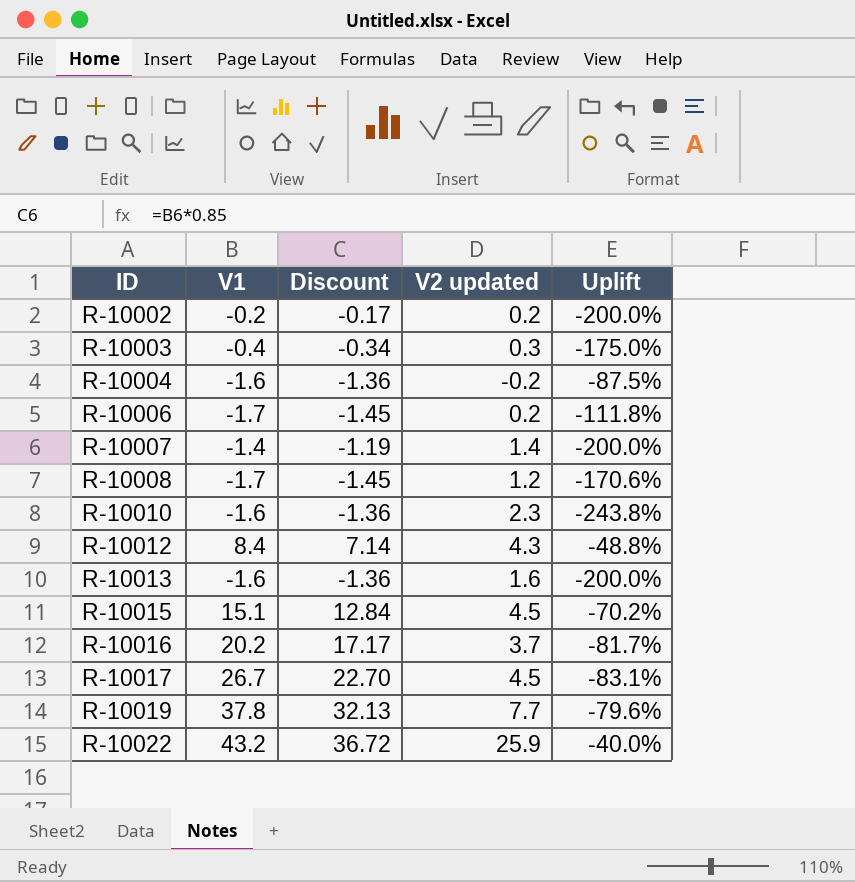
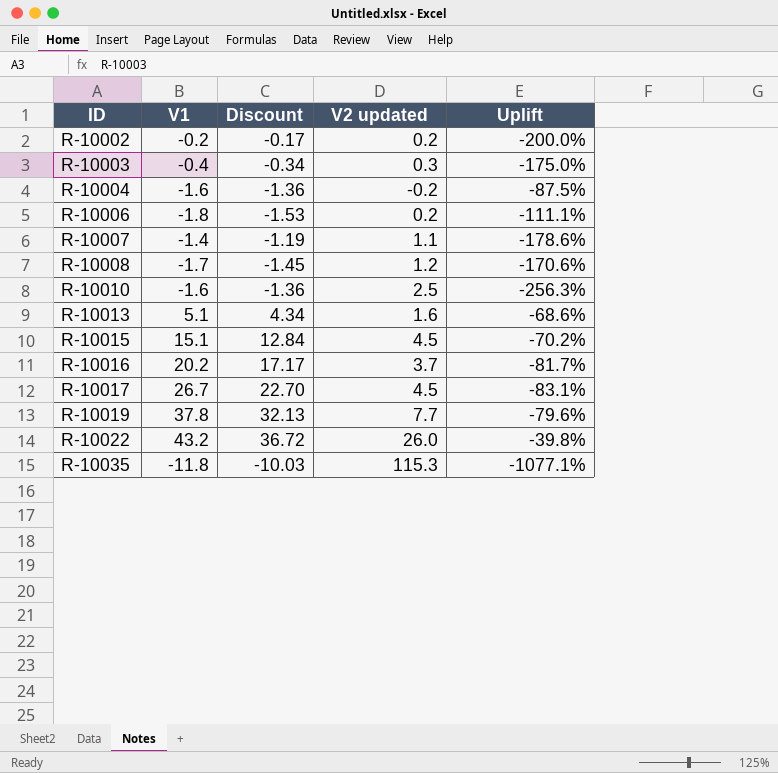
row R-10012: 8.4 | 7.14 | 4.3 | -48.8% -> none
R-10006 | V1: -1.7 -> -1.8
R-10006 | Discount: -1.45 -> -1.53
R-10006 | Uplift: -111.8% -> -111.1%
R-10007 | V2 updated: 1.4 -> 1.1
R-10007 | Uplift: -200.0% -> -178.6%
R-10010 | V2 updated: 2.3 -> 2.5
R-10010 | Uplift: -243.8% -> -256.3%
R-10013 | V1: -1.6 -> 5.1
R-10013 | Discount: -1.36 -> 4.34
R-10013 | Uplift: -200.0% -> -68.6%
R-10022 | V2 updated: 25.9 -> 26.0
R-10022 | Uplift: -40.0% -> -39.8%
row R-10035: none -> -11.8 | -10.03 | 115.3 | -1077.1%

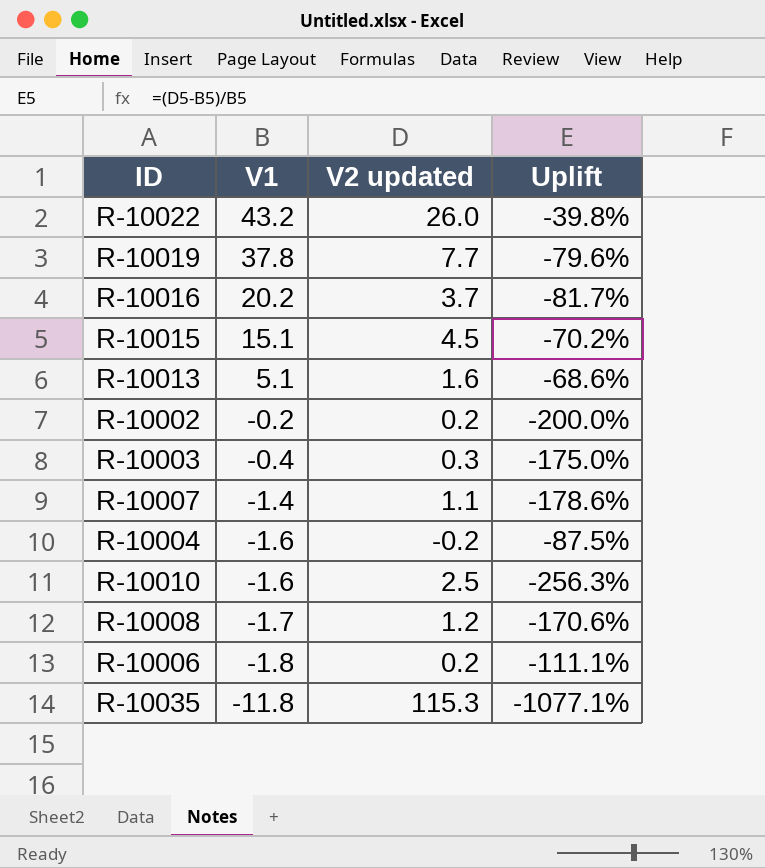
row order: ID ascending -> V1 descending
column Discount | formula: [V1] * 0.85 -> none
row R-10017: 26.7 | 22.70 | 4.5 | -83.1% -> none

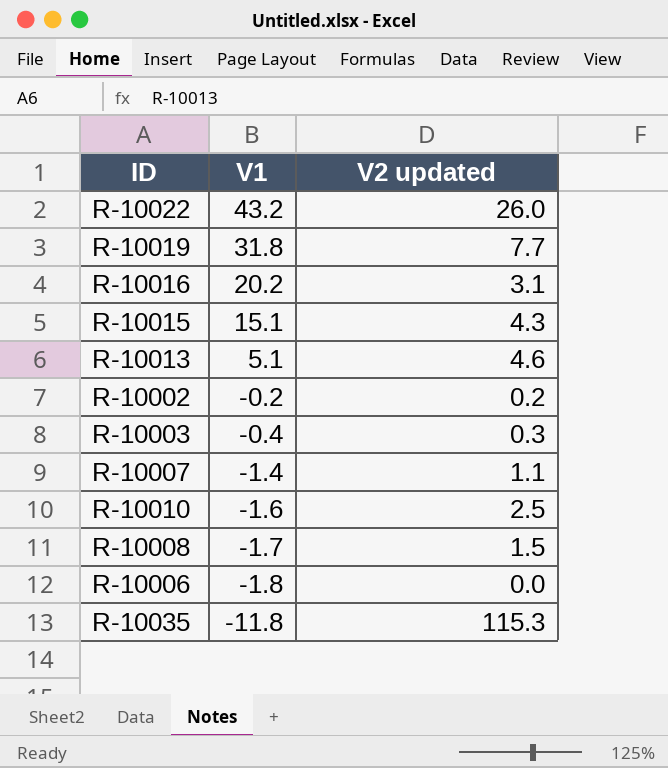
column Uplift | formula: ([V2 updated] - [V1]) / [V1] -> none
row R-10004: -1.6 | -0.2 | -87.5% -> none
R-10019 | V1: 37.8 -> 31.8
R-10016 | V2 updated: 3.7 -> 3.1
R-10015 | V2 updated: 4.5 -> 4.3
R-10013 | V2 updated: 1.6 -> 4.6
R-10008 | V2 updated: 1.2 -> 1.5
R-10006 | V2 updated: 0.2 -> 0.0

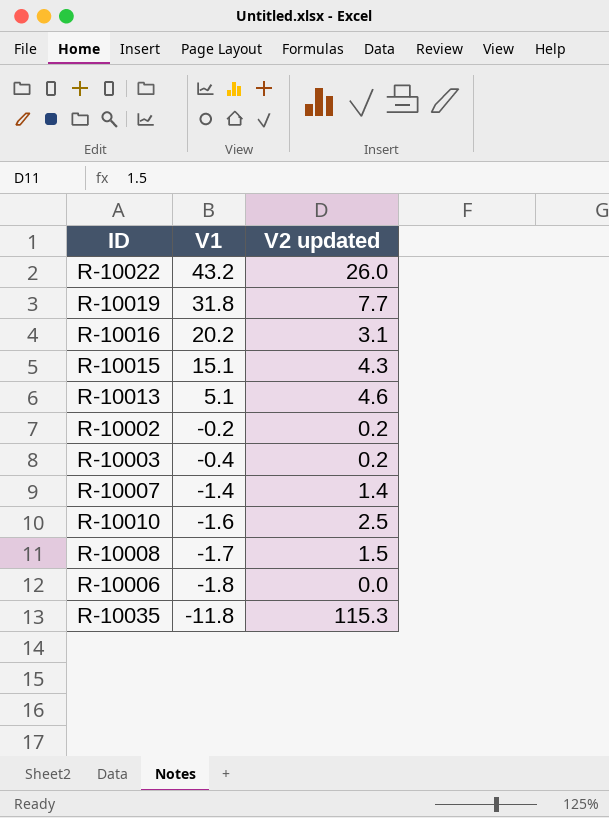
R-10003 | V2 updated: 0.3 -> 0.2
R-10007 | V2 updated: 1.1 -> 1.4

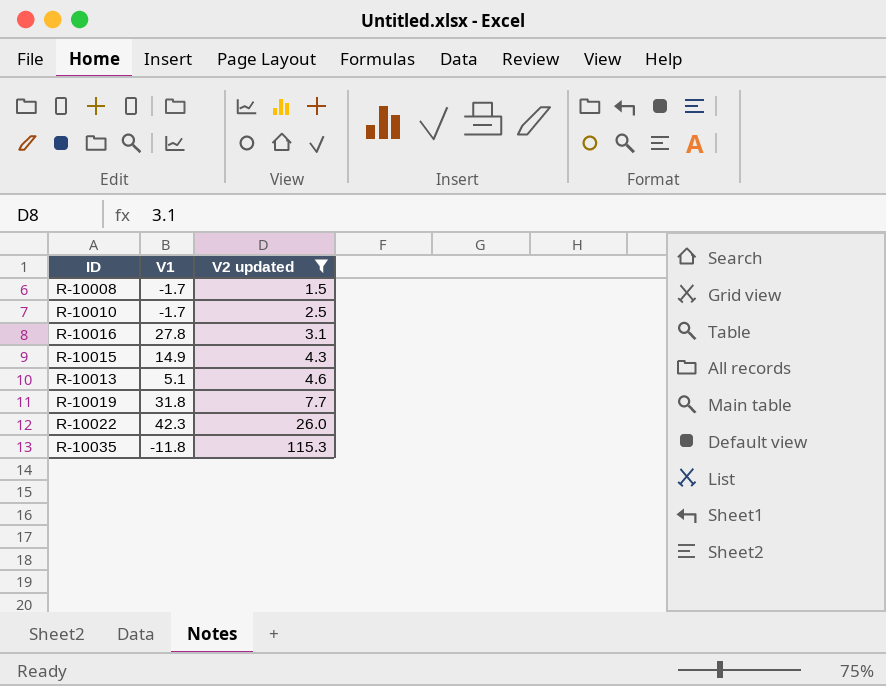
filter: none -> V2 updated >= 1.5
row order: V1 descending -> V2 updated ascending
R-10010 | V1: -1.6 -> -1.7
R-10016 | V1: 20.2 -> 27.8
R-10015 | V1: 15.1 -> 14.9
R-10022 | V1: 43.2 -> 42.3

